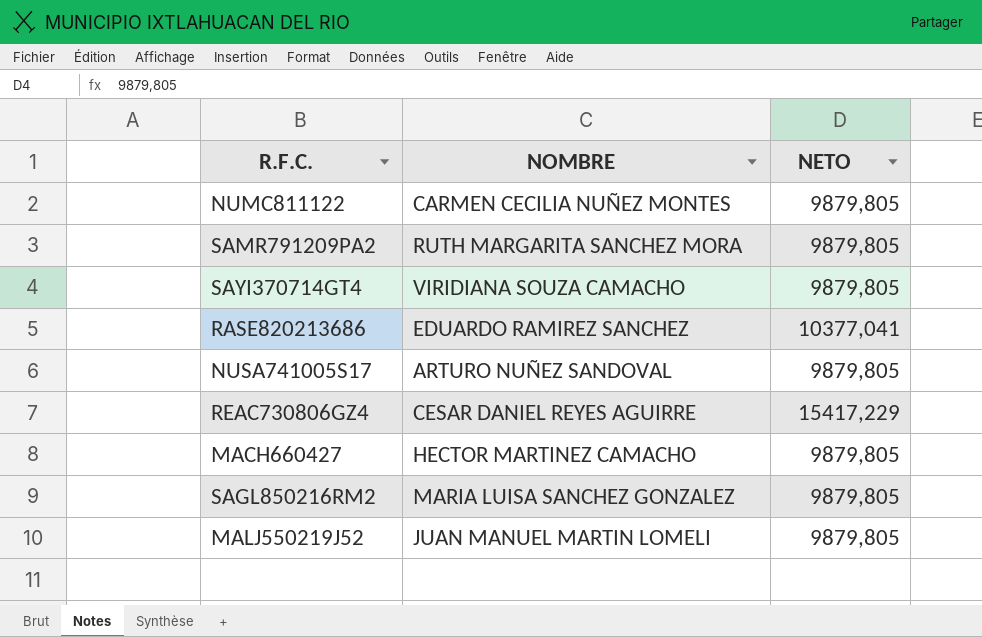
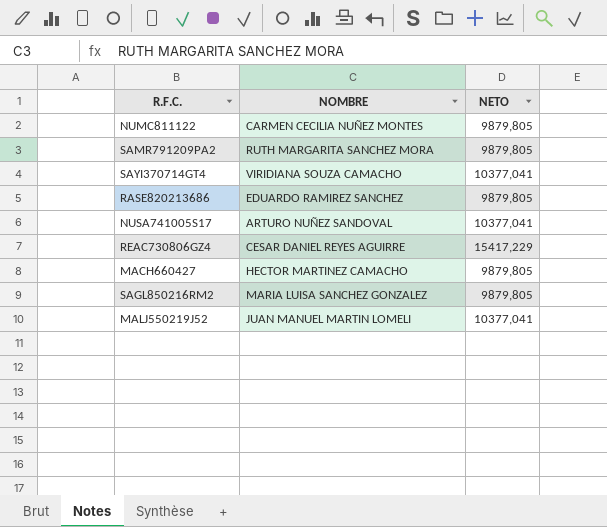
SAYI370714GT4 | NETO: 9879,805 -> 10377,041
RASE820213686 | NETO: 10377,041 -> 9879,805
NUSA741005S17 | NETO: 9879,805 -> 10377,041
MALJ550219J52 | NETO: 9879,805 -> 10377,041

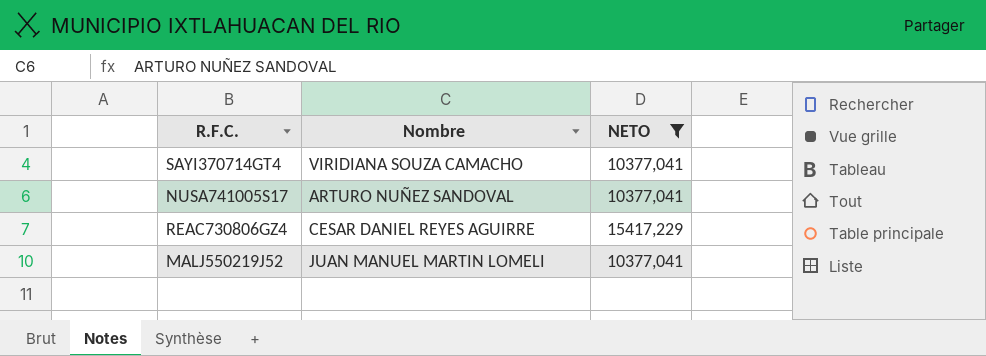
filter: none -> NETO != 9879,805
column name: NOMBRE -> Nombre

